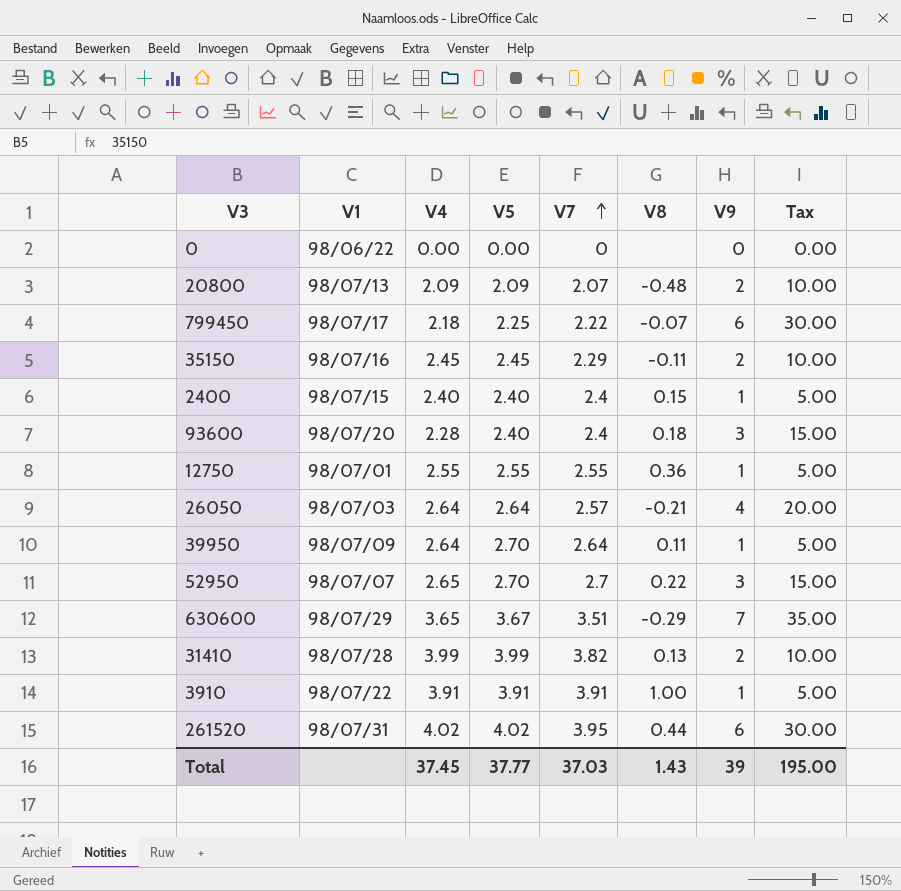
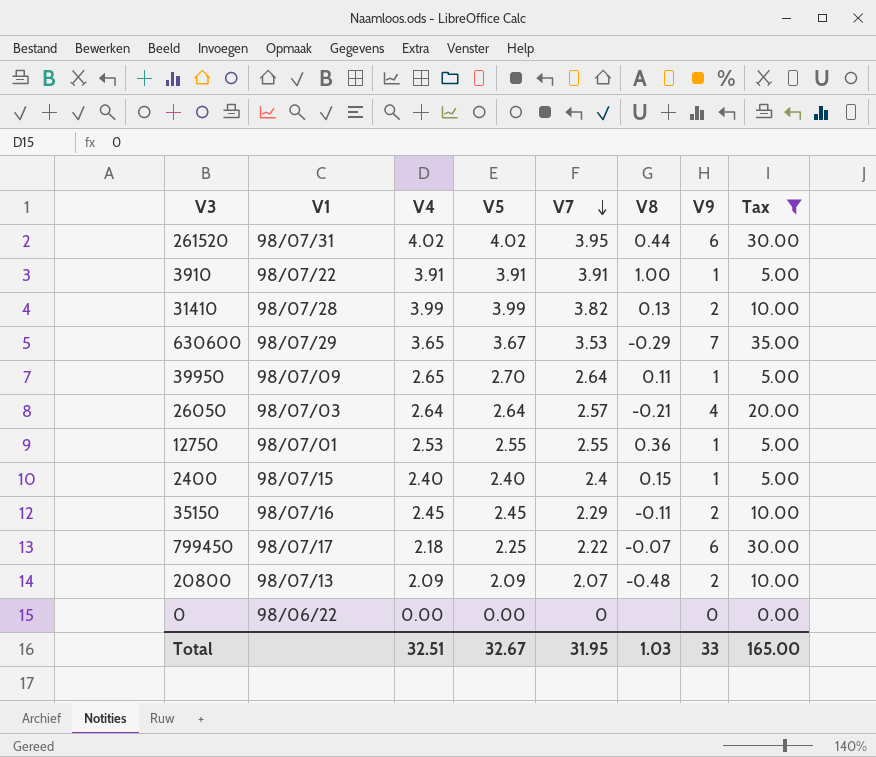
filter: none -> Tax != 15.00
row order: V7 ascending -> V7 descending
630600 | V7: 3.51 -> 3.53
39950 | V4: 2.64 -> 2.65
12750 | V4: 2.55 -> 2.53
Total | V4: 37.45 -> 32.51
Total | V5: 37.77 -> 32.67
Total | V7: 37.03 -> 31.95
Total | V8: 1.43 -> 1.03
Total | V9: 39 -> 33
Total | Tax: 195.00 -> 165.00

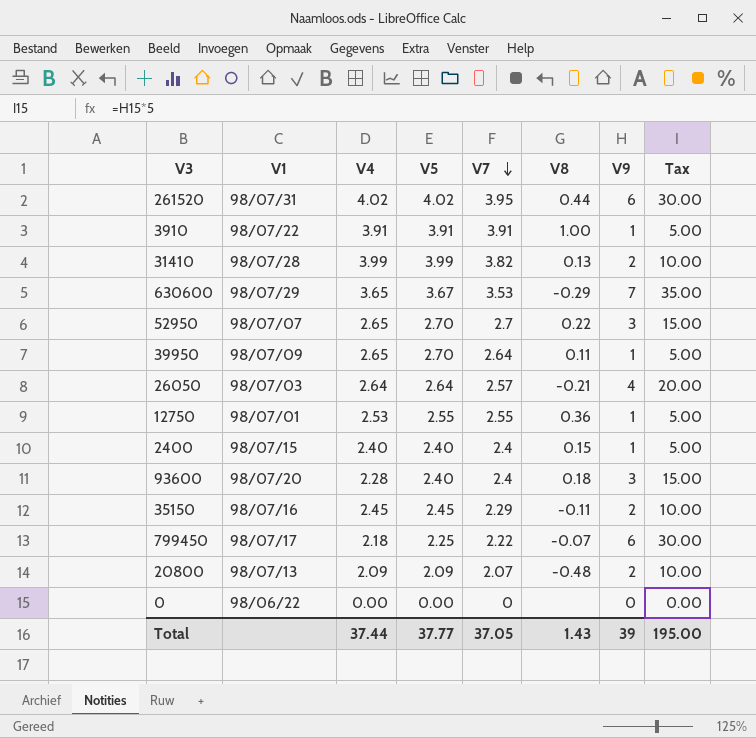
filter: Tax != 15.00 -> none
Total | V4: 32.51 -> 37.44
Total | V5: 32.67 -> 37.77
Total | V7: 31.95 -> 37.05
Total | V8: 1.03 -> 1.43
Total | V9: 33 -> 39
Total | Tax: 165.00 -> 195.00

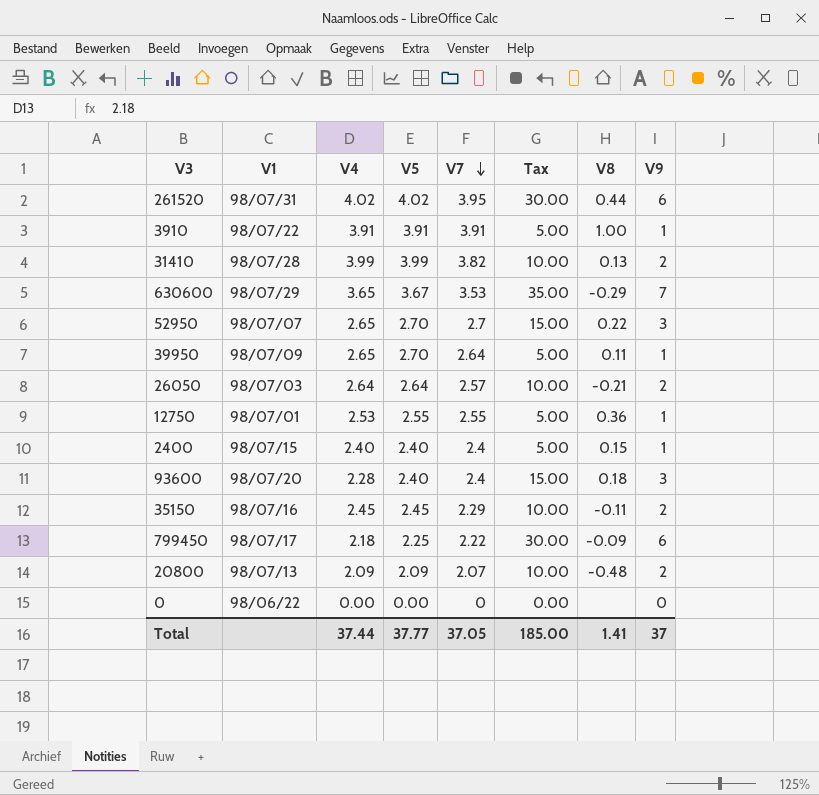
column Tax | position: 8 -> 6
26050 | Tax: 20.00 -> 10.00
26050 | V9: 4 -> 2
799450 | V8: -0.07 -> -0.09
Total | Tax: 195.00 -> 185.00
Total | V8: 1.43 -> 1.41
Total | V9: 39 -> 37

